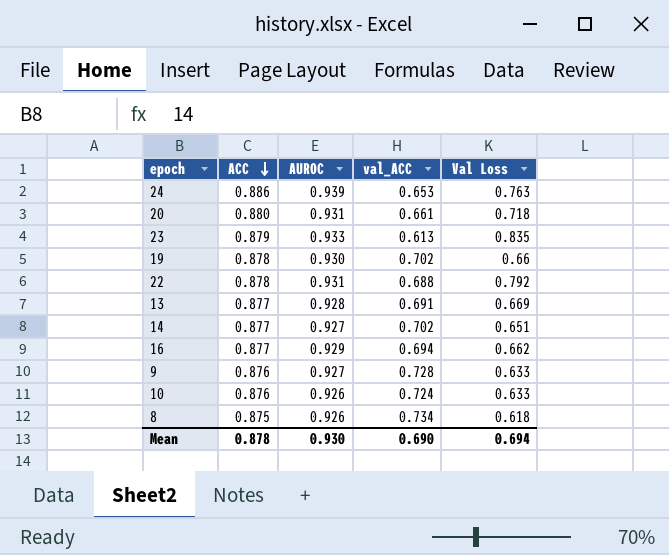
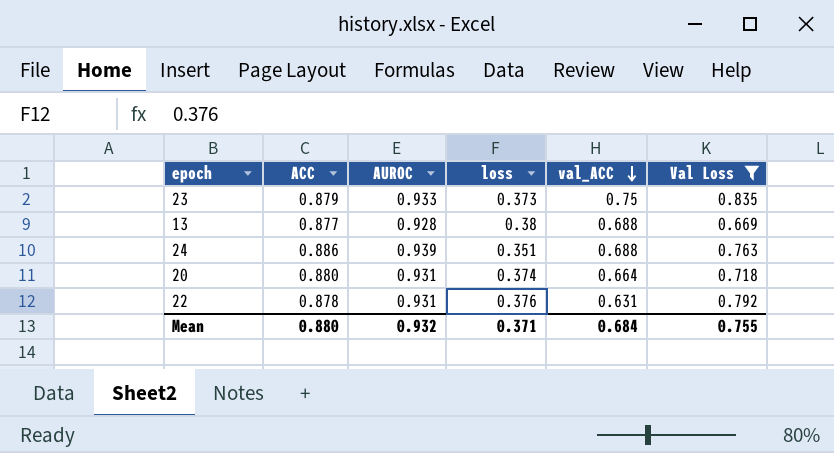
filter: none -> Val Loss >= 0.669
row order: ACC descending -> val_ACC descending
column loss | position: none -> 4
23 | val_ACC: 0.613 -> 0.75
13 | val_ACC: 0.691 -> 0.688
24 | val_ACC: 0.653 -> 0.688
20 | val_ACC: 0.661 -> 0.664
22 | val_ACC: 0.688 -> 0.631
Mean | ACC: 0.878 -> 0.880
Mean | AUROC: 0.930 -> 0.932
Mean | val_ACC: 0.690 -> 0.684
Mean | Val Loss: 0.694 -> 0.755

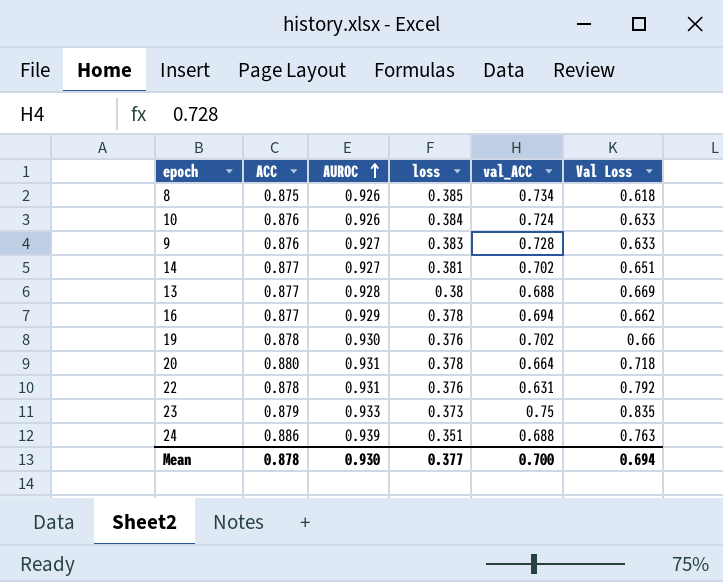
filter: Val Loss >= 0.669 -> none
row order: val_ACC descending -> AUROC ascending
20 | loss: 0.374 -> 0.378
Mean | ACC: 0.880 -> 0.878
Mean | AUROC: 0.932 -> 0.930
Mean | loss: 0.371 -> 0.377
Mean | val_ACC: 0.684 -> 0.700
Mean | Val Loss: 0.755 -> 0.694

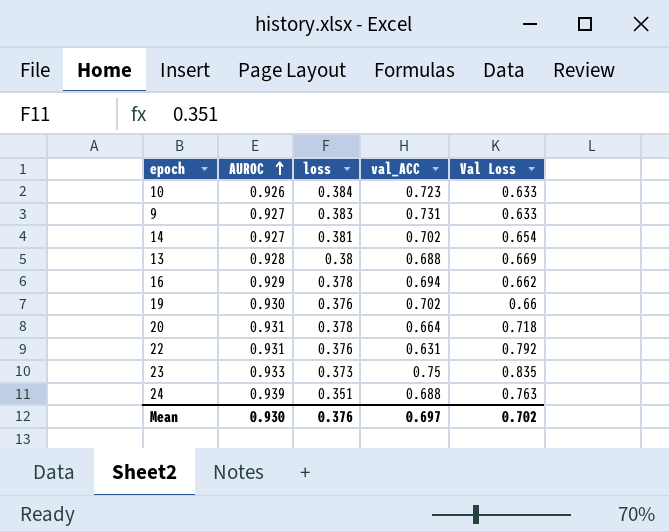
column ACC | position: 2 -> none
row 8: 0.875 | 0.926 | 0.385 | 0.734 | 0.618 -> none
10 | val_ACC: 0.724 -> 0.723
9 | val_ACC: 0.728 -> 0.731
14 | Val Loss: 0.651 -> 0.654
Mean | loss: 0.377 -> 0.376
Mean | val_ACC: 0.700 -> 0.697
Mean | Val Loss: 0.694 -> 0.702

